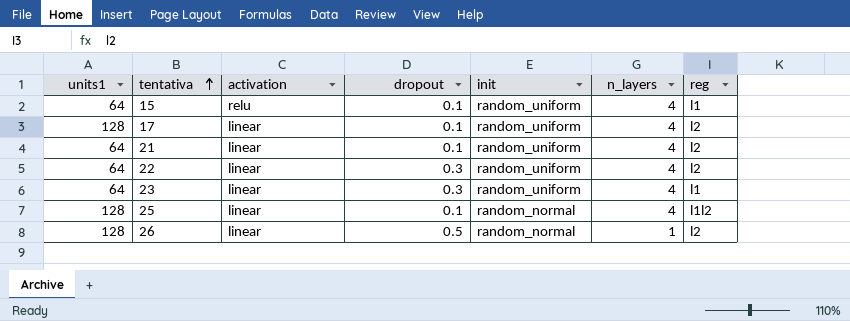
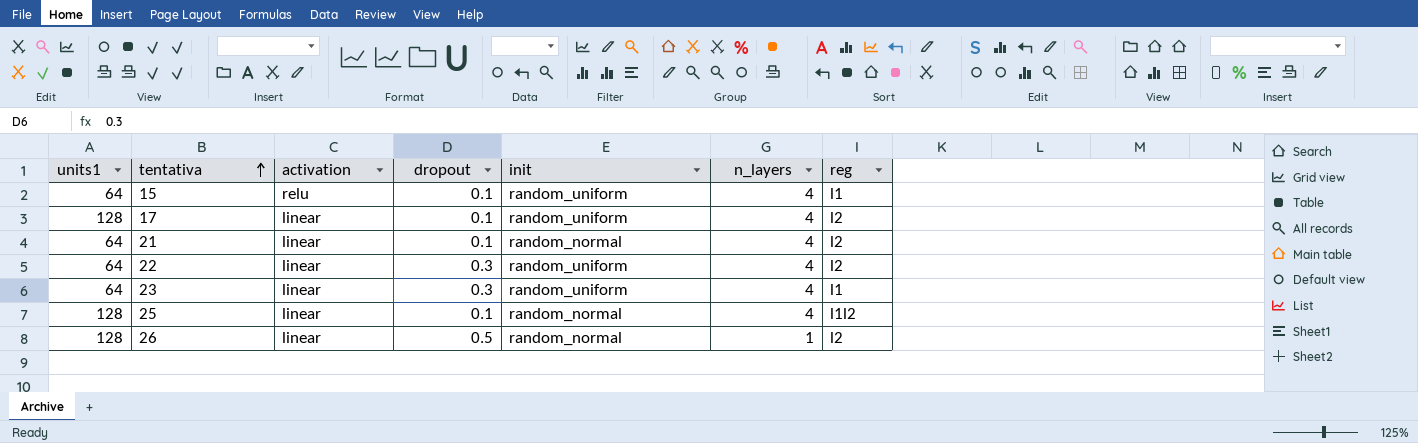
21 | init: random_uniform -> random_normal

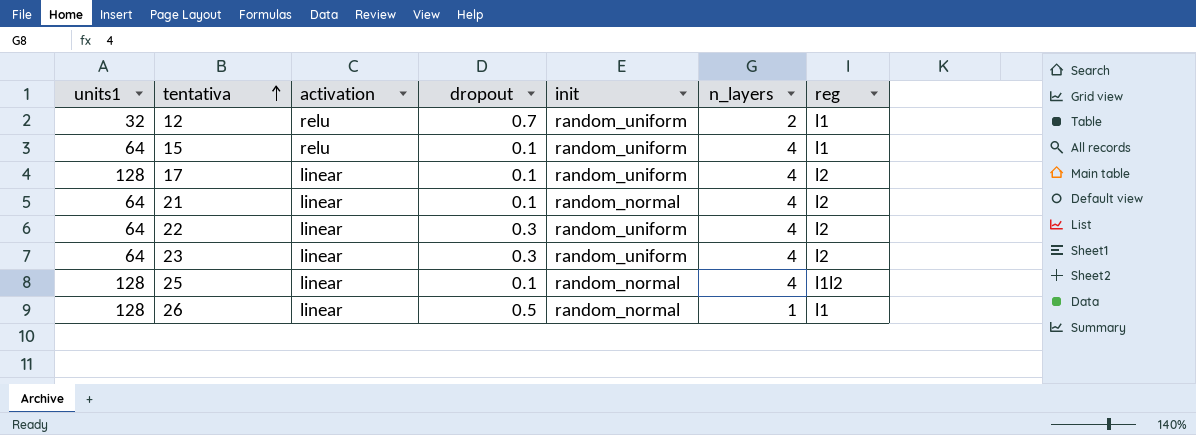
row 12: none -> 32 | relu | 0.7 | random_uniform | 2 | l1
23 | reg: l1 -> l2
26 | reg: l2 -> l1

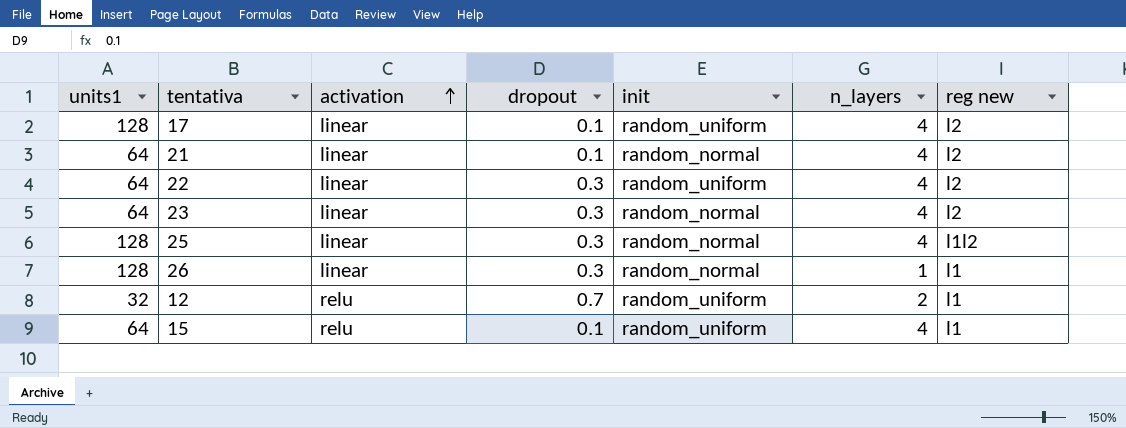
row order: tentativa ascending -> activation ascending
column name: reg -> reg new
23 | init: random_uniform -> random_normal
25 | dropout: 0.1 -> 0.3
26 | dropout: 0.5 -> 0.3

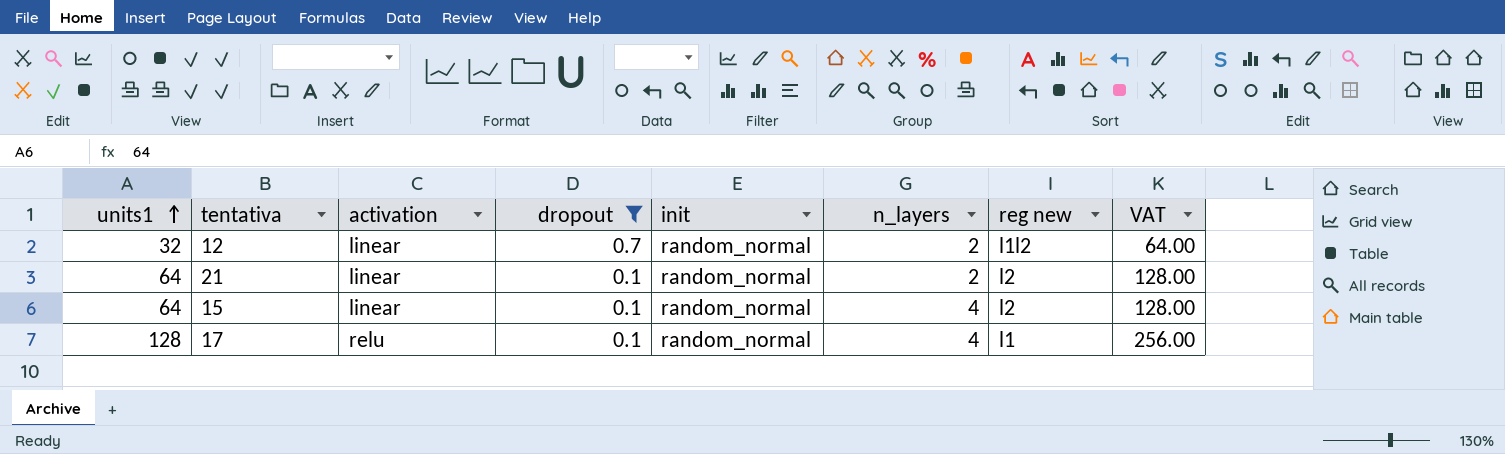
filter: none -> dropout != 0.3
row order: activation ascending -> units1 ascending
column VAT | formula: none -> [units1] * 2
12 | activation: relu -> linear
12 | init: random_uniform -> random_normal
12 | reg new: l1 -> l1l2
21 | n_layers: 4 -> 2
15 | activation: relu -> linear
15 | init: random_uniform -> random_normal
15 | reg new: l1 -> l2
17 | activation: linear -> relu
17 | init: random_uniform -> random_normal
17 | reg new: l2 -> l1

